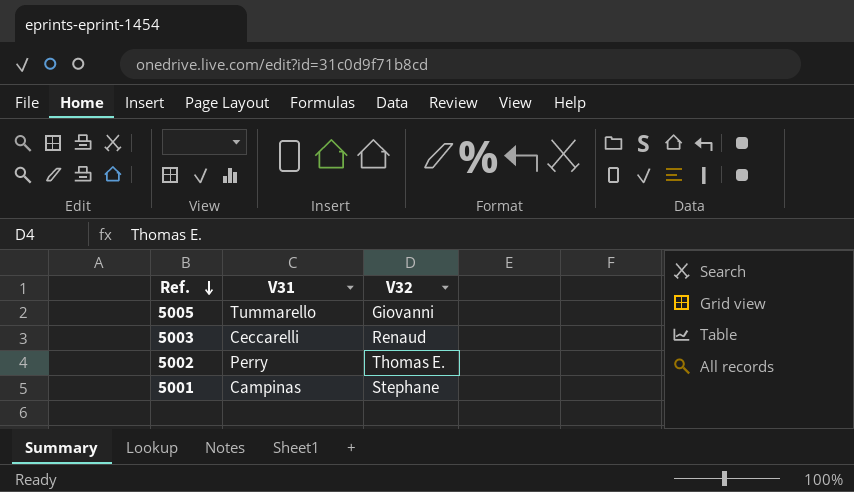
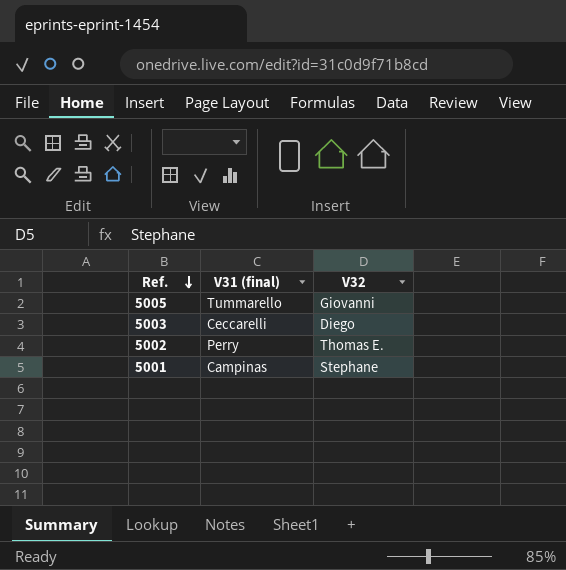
column name: V31 -> V31 (final)
5003 | V32: Renaud -> Diego

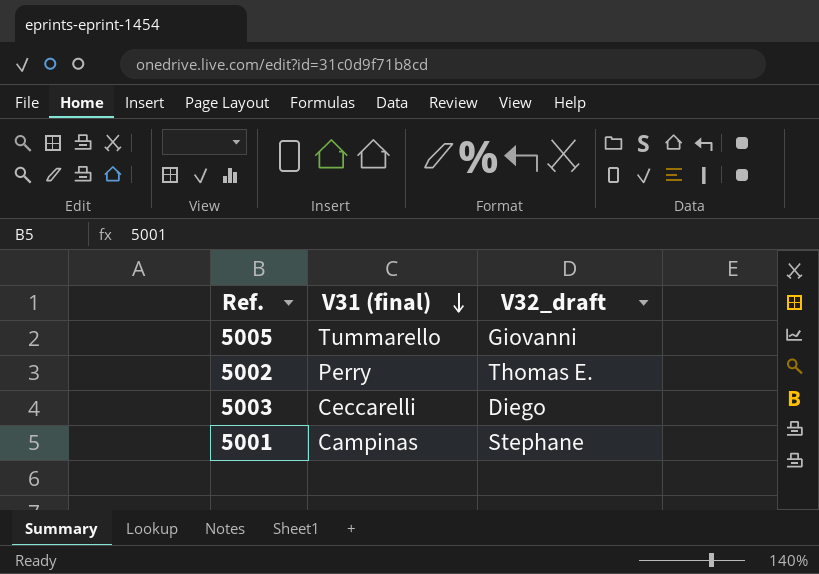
row order: Ref. descending -> V31 (final) descending
column name: V32 -> V32_draft

